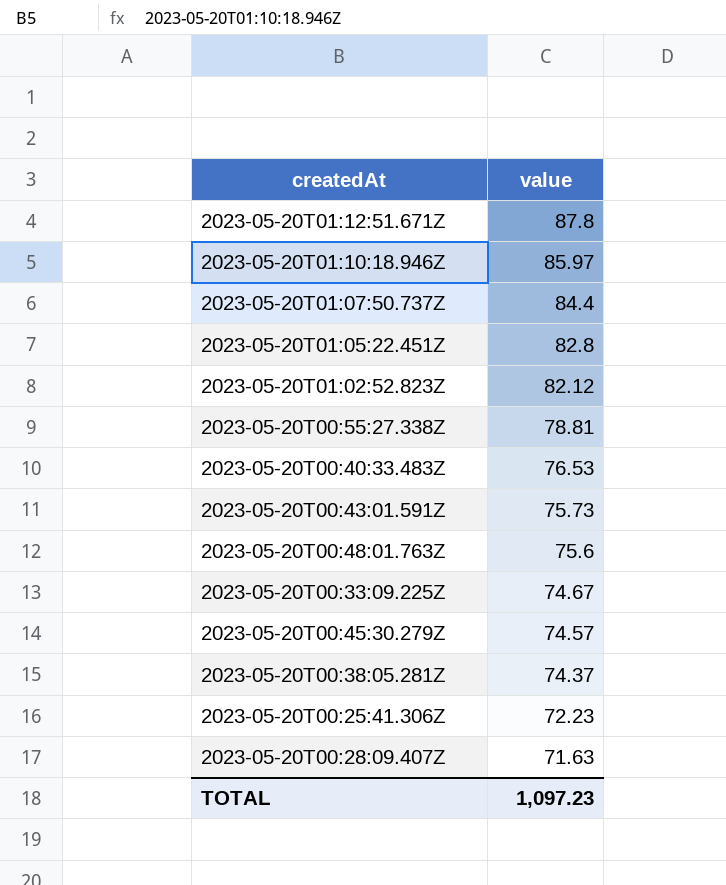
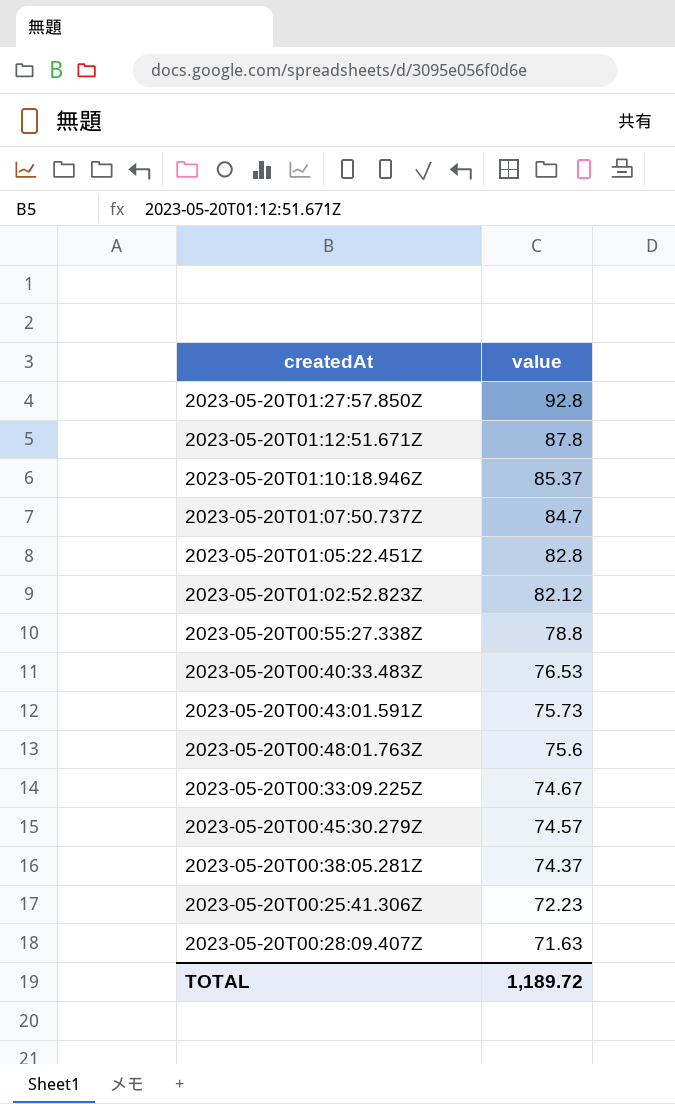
row 2023-05-20T01:27:57.850Z: none -> 92.8
2023-05-20T01:10:18.946Z | value: 85.97 -> 85.37
2023-05-20T01:07:50.737Z | value: 84.4 -> 84.7
2023-05-20T00:55:27.338Z | value: 78.81 -> 78.8
TOTAL | value: 1,097.23 -> 1,189.72

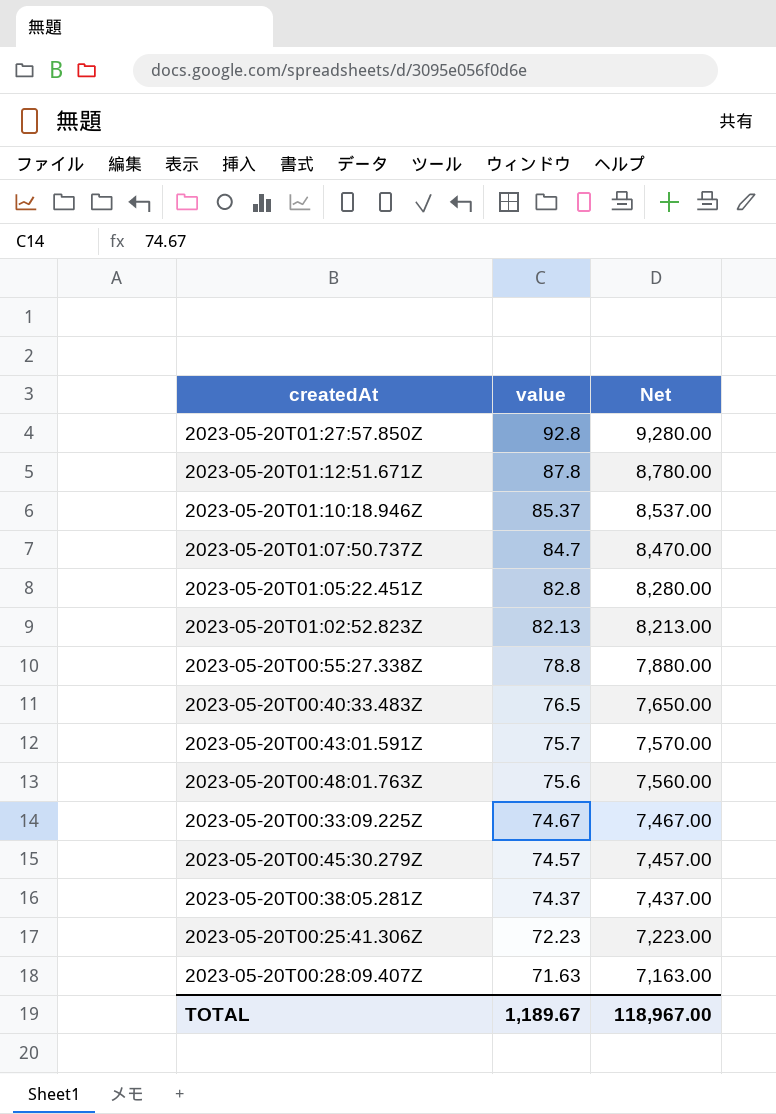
column Net | formula: none -> [value] * 100
2023-05-20T01:02:52.823Z | value: 82.12 -> 82.13
2023-05-20T00:40:33.483Z | value: 76.53 -> 76.5
2023-05-20T00:43:01.591Z | value: 75.73 -> 75.7
TOTAL | value: 1,189.72 -> 1,189.67

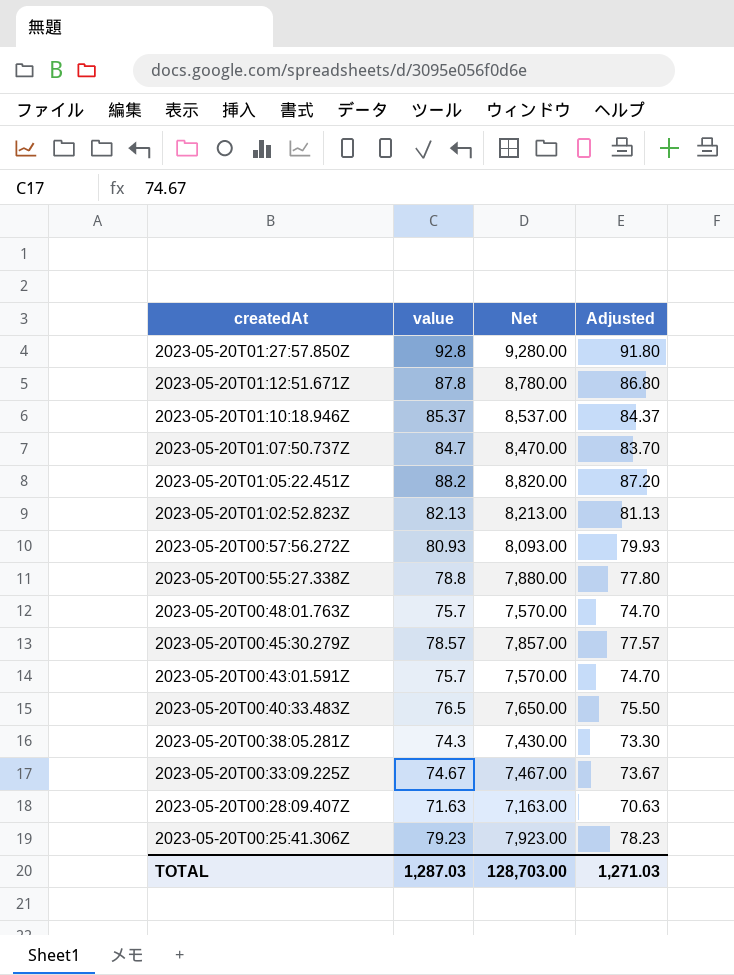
row order: value descending -> createdAt descending
column Adjusted | formula: none -> [value] - 1
2023-05-20T01:05:22.451Z | value: 82.8 -> 88.2
2023-05-20T01:05:22.451Z | Net: 8,280.00 -> 8,820.00
row 2023-05-20T00:57:56.272Z: none -> 80.93 | 8,093.00 | 79.93
2023-05-20T00:48:01.763Z | value: 75.6 -> 75.7
2023-05-20T00:48:01.763Z | Net: 7,560.00 -> 7,570.00
2023-05-20T00:45:30.279Z | value: 74.57 -> 78.57
2023-05-20T00:45:30.279Z | Net: 7,457.00 -> 7,857.00
2023-05-20T00:38:05.281Z | value: 74.37 -> 74.3
2023-05-20T00:38:05.281Z | Net: 7,437.00 -> 7,430.00
2023-05-20T00:25:41.306Z | value: 72.23 -> 79.23
2023-05-20T00:25:41.306Z | Net: 7,223.00 -> 7,923.00
TOTAL | value: 1,189.67 -> 1,287.03
TOTAL | Net: 118,967.00 -> 128,703.00

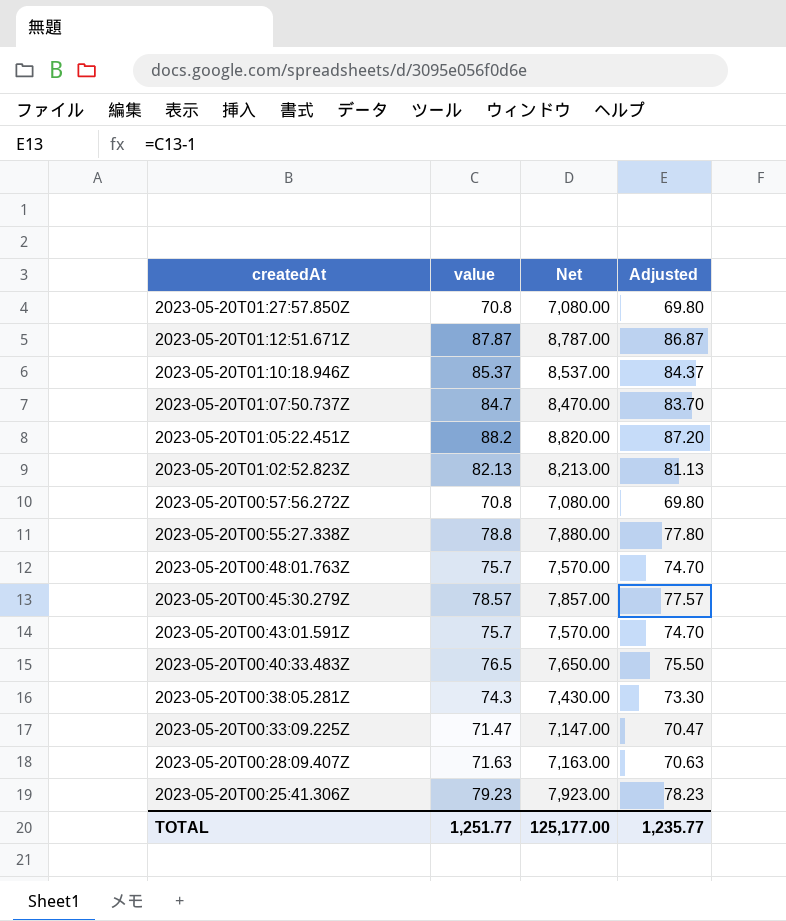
2023-05-20T01:27:57.850Z | value: 92.8 -> 70.8
2023-05-20T01:27:57.850Z | Net: 9,280.00 -> 7,080.00
2023-05-20T01:27:57.850Z | Adjusted: 91.80 -> 69.80
2023-05-20T01:12:51.671Z | value: 87.8 -> 87.87
2023-05-20T01:12:51.671Z | Net: 8,780.00 -> 8,787.00
2023-05-20T01:12:51.671Z | Adjusted: 86.80 -> 86.87
2023-05-20T00:57:56.272Z | value: 80.93 -> 70.8
2023-05-20T00:57:56.272Z | Net: 8,093.00 -> 7,080.00
2023-05-20T00:57:56.272Z | Adjusted: 79.93 -> 69.80
2023-05-20T00:33:09.225Z | value: 74.67 -> 71.47
2023-05-20T00:33:09.225Z | Net: 7,467.00 -> 7,147.00
2023-05-20T00:33:09.225Z | Adjusted: 73.67 -> 70.47
TOTAL | value: 1,287.03 -> 1,251.77
TOTAL | Net: 128,703.00 -> 125,177.00
TOTAL | Adjusted: 1,271.03 -> 1,235.77

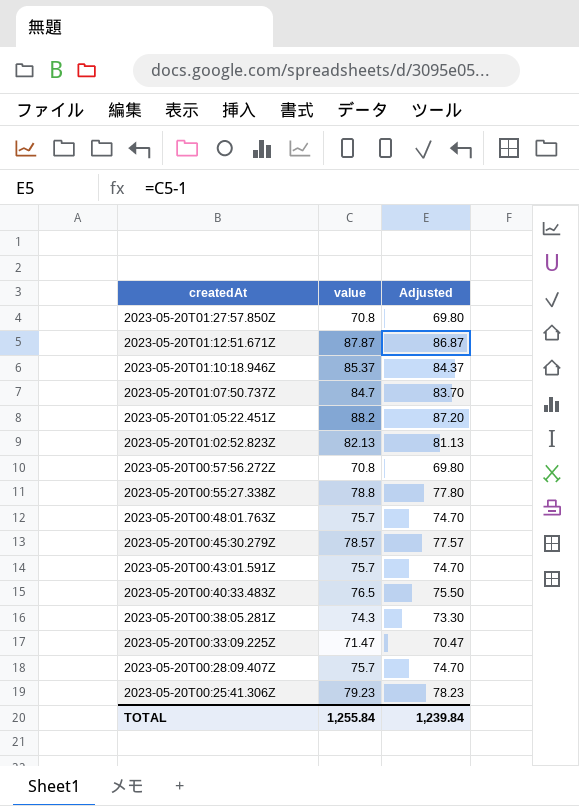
column Net | formula: [value] * 100 -> none
2023-05-20T00:28:09.407Z | value: 71.63 -> 75.7
2023-05-20T00:28:09.407Z | Adjusted: 70.63 -> 74.70
TOTAL | value: 1,251.77 -> 1,255.84
TOTAL | Adjusted: 1,235.77 -> 1,239.84

